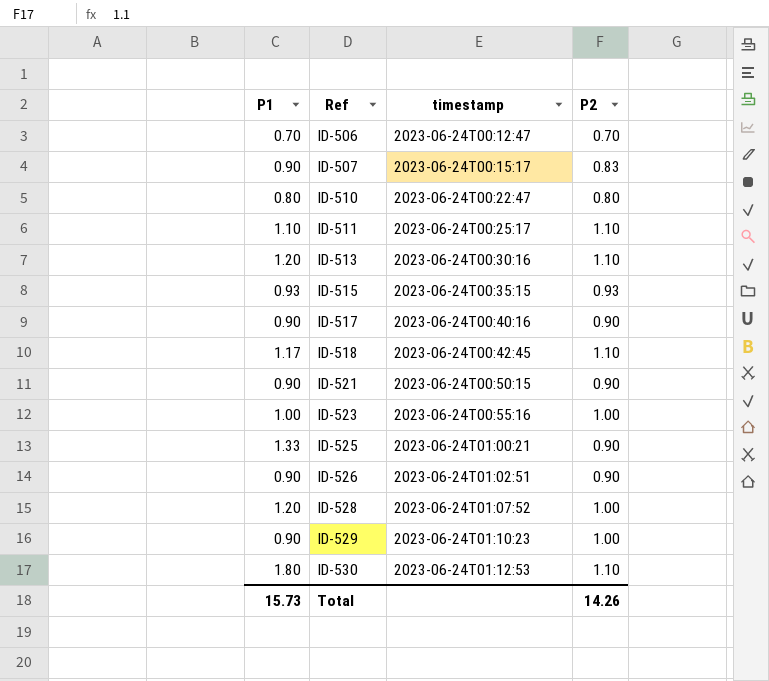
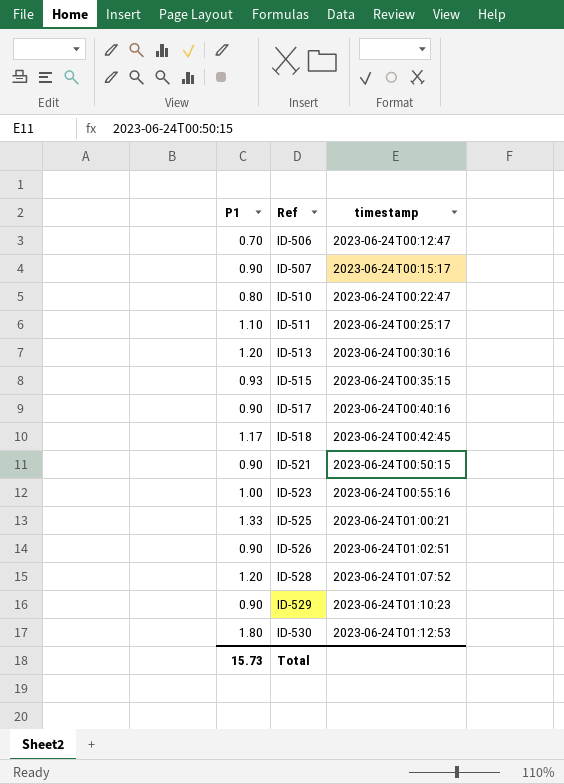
column P2 | position: 4 -> none

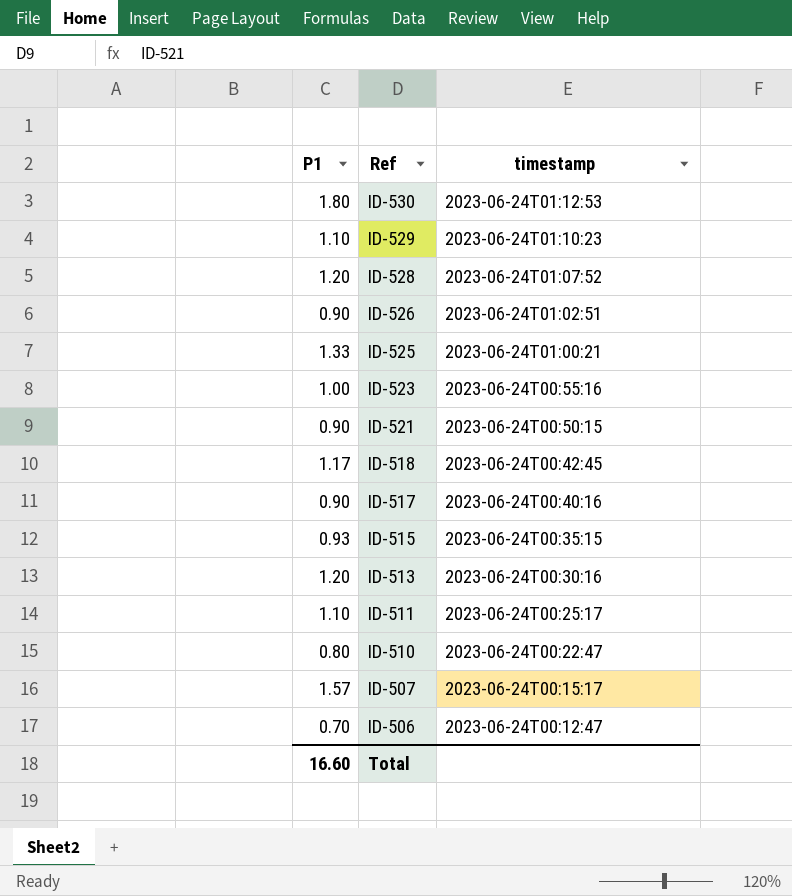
row order: Ref ascending -> Ref descending
ID-529 | P1: 0.90 -> 1.10
ID-507 | P1: 0.90 -> 1.57
Total | P1: 15.73 -> 16.60

